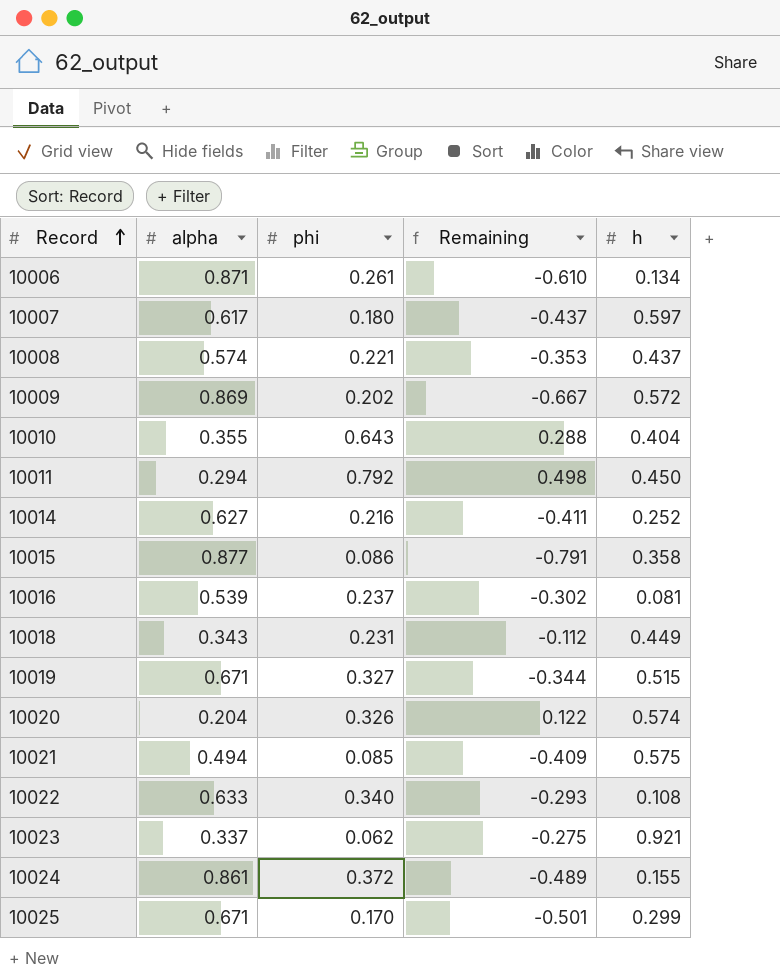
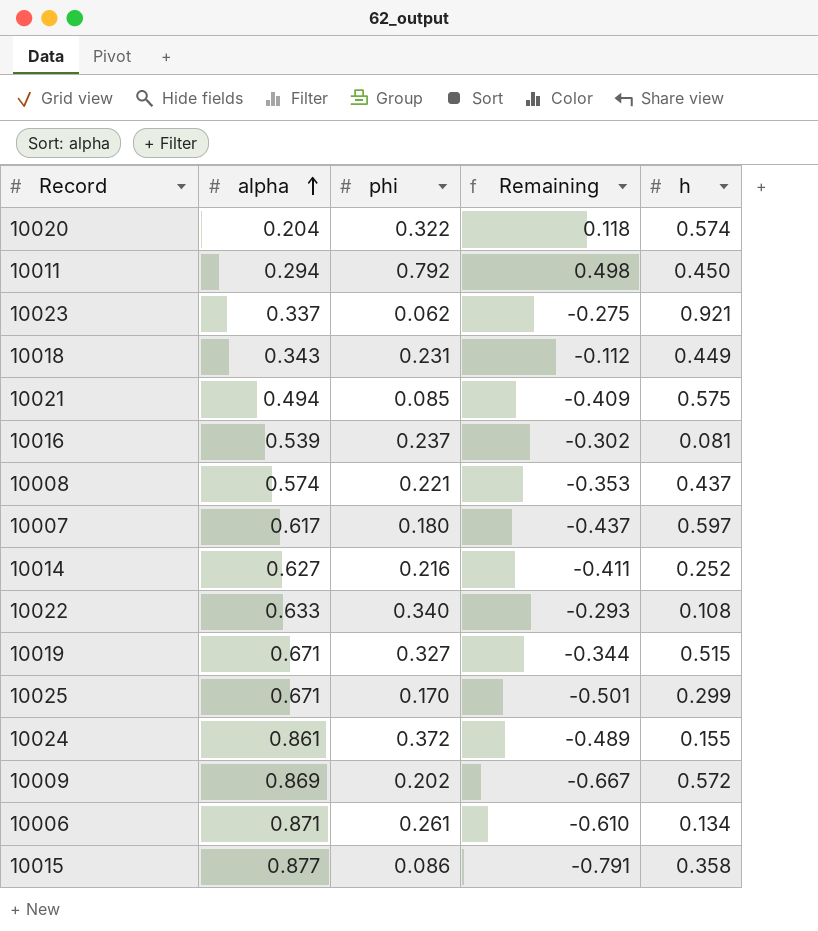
row order: Record ascending -> alpha ascending
row 10010: 0.355 | 0.643 | 0.288 | 0.404 -> none
10020 | phi: 0.326 -> 0.322
10020 | Remaining: 0.122 -> 0.118

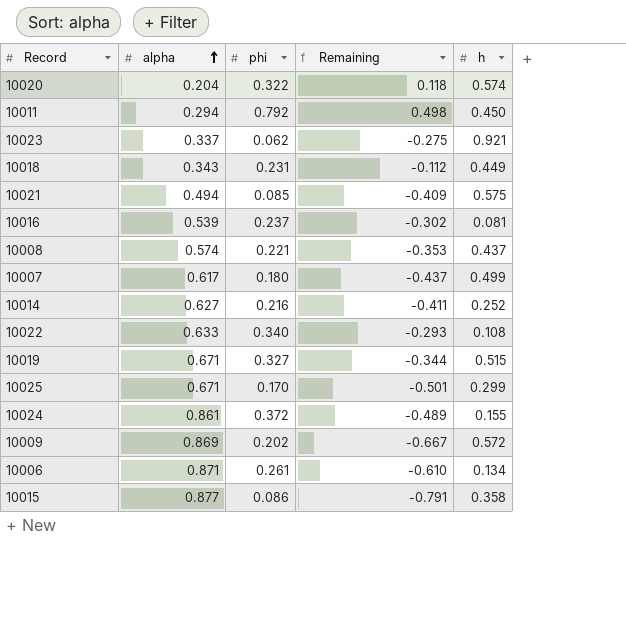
10007 | h: 0.597 -> 0.499

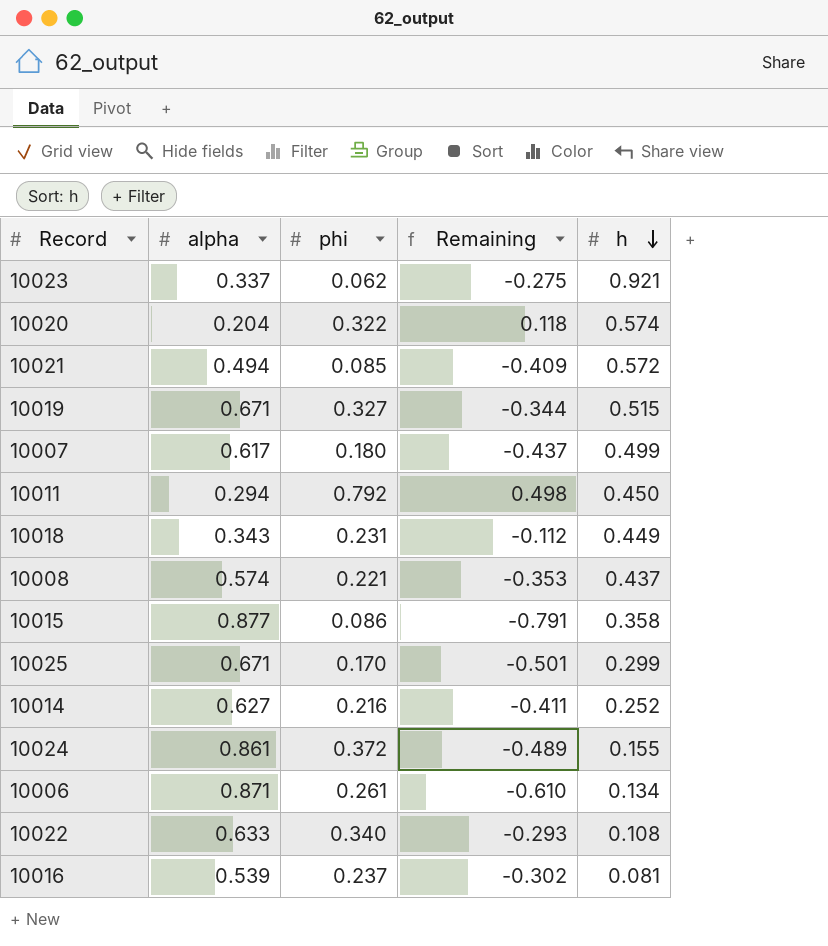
row order: alpha ascending -> h descending
row 10009: 0.869 | 0.202 | -0.667 | 0.572 -> none
10021 | h: 0.575 -> 0.572

